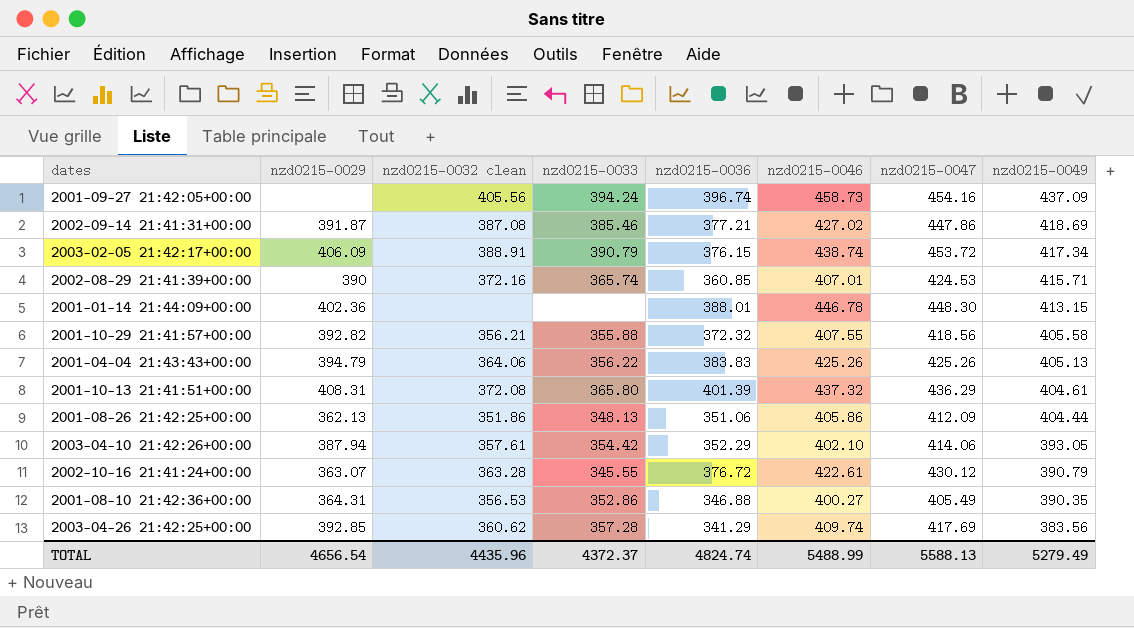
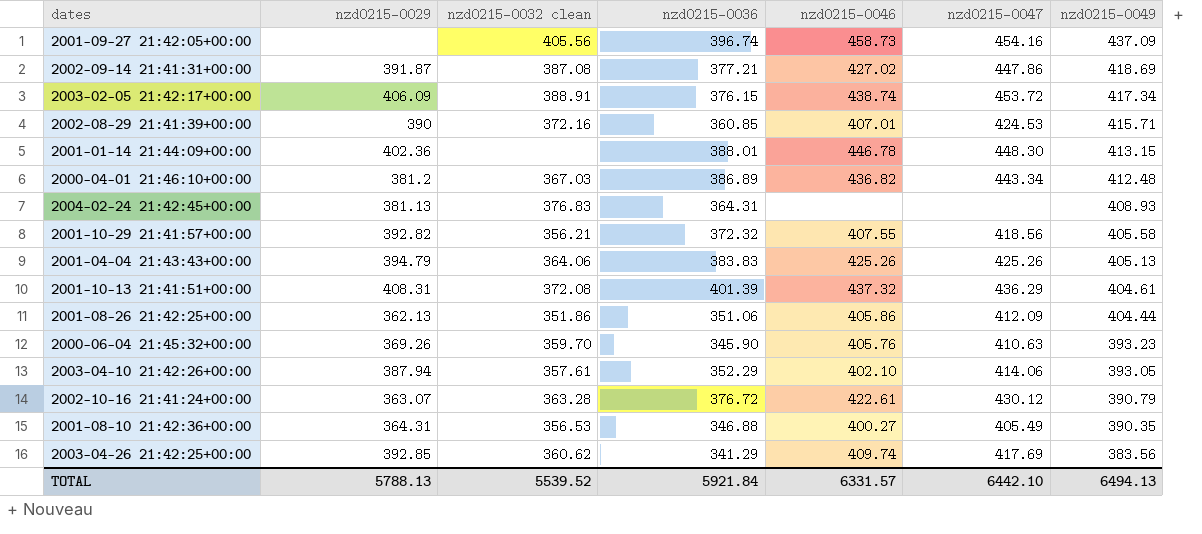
column nzd0215-0033 | position: 4 -> none
row 2000-04-01 21:46:10+00:00: none -> 381.2 | 367.03 | 386.89 | 436.82 | 443.34 | 412.48
row 2004-02-24 21:42:45+00:00: none -> 381.13 | 376.83 | 364.31 | none | none | 408.93
row 2000-06-04 21:45:32+00:00: none -> 369.26 | 359.70 | 345.90 | 405.76 | 410.63 | 393.23
TOTAL | nzd0215-0029: 4656.54 -> 5788.13
TOTAL | nzd0215-0032 clean: 4435.96 -> 5539.52
TOTAL | nzd0215-0036: 4824.74 -> 5921.84
TOTAL | nzd0215-0046: 5488.99 -> 6331.57
TOTAL | nzd0215-0047: 5588.13 -> 6442.10
TOTAL | nzd0215-0049: 5279.49 -> 6494.13

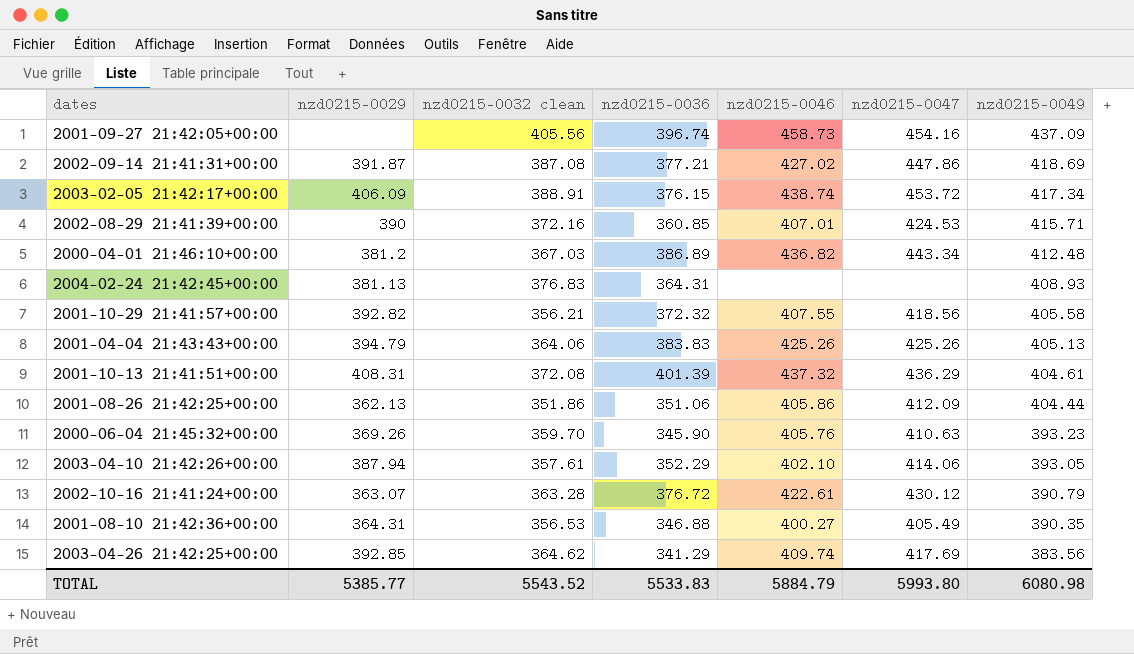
row 2001-01-14 21:44:09+00:00: 402.36 | none | 388.01 | 446.78 | 448.30 | 413.15 -> none
2003-04-26 21:42:25+00:00 | nzd0215-0032 clean: 360.62 -> 364.62
TOTAL | nzd0215-0029: 5788.13 -> 5385.77
TOTAL | nzd0215-0032 clean: 5539.52 -> 5543.52
TOTAL | nzd0215-0036: 5921.84 -> 5533.83
TOTAL | nzd0215-0046: 6331.57 -> 5884.79
TOTAL | nzd0215-0047: 6442.10 -> 5993.80
TOTAL | nzd0215-0049: 6494.13 -> 6080.98

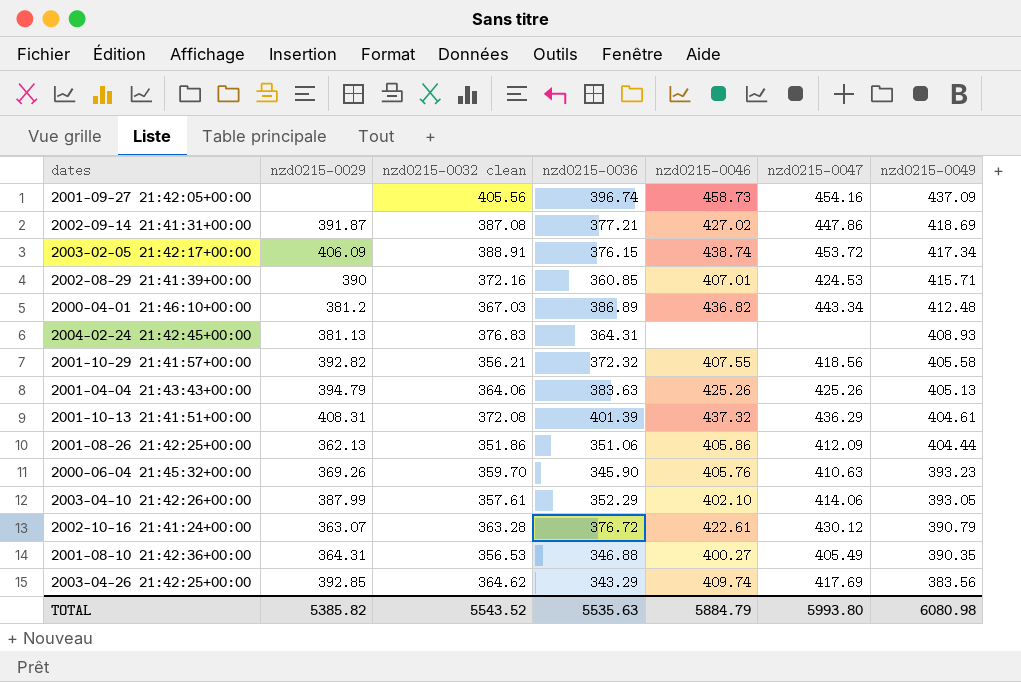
2001-04-04 21:43:43+00:00 | nzd0215-0036: 383.83 -> 383.63
2003-04-10 21:42:26+00:00 | nzd0215-0029: 387.94 -> 387.99
2003-04-26 21:42:25+00:00 | nzd0215-0036: 341.29 -> 343.29
TOTAL | nzd0215-0029: 5385.77 -> 5385.82
TOTAL | nzd0215-0036: 5533.83 -> 5535.63

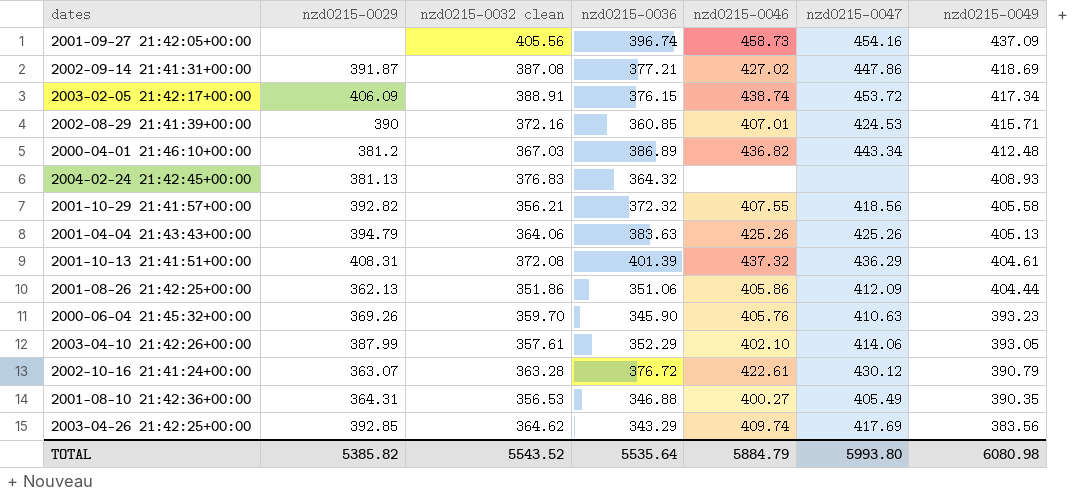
2004-02-24 21:42:45+00:00 | nzd0215-0036: 364.31 -> 364.32
TOTAL | nzd0215-0036: 5535.63 -> 5535.64

